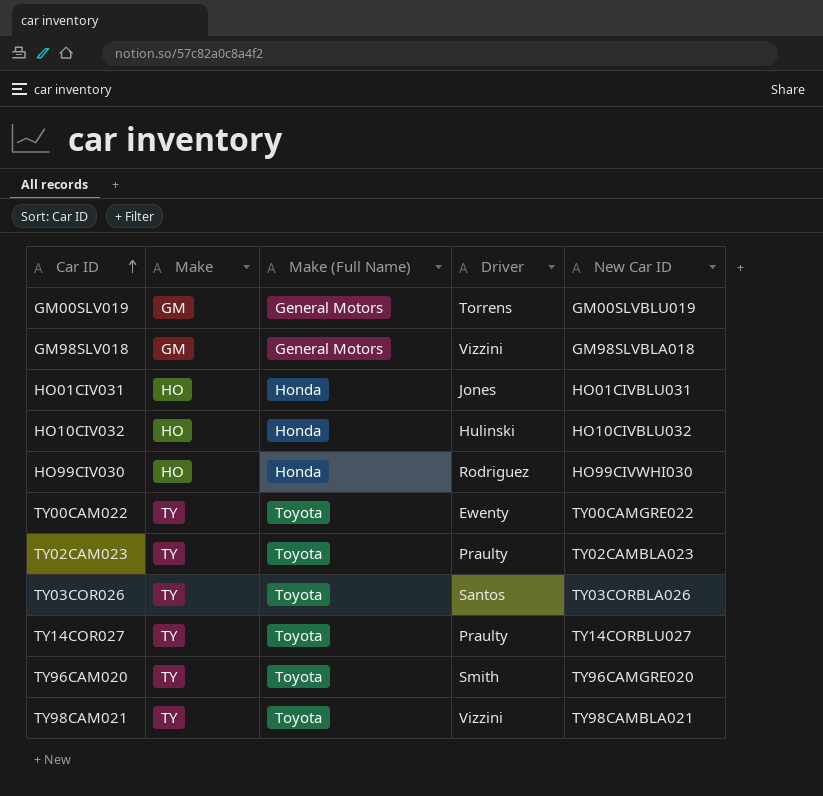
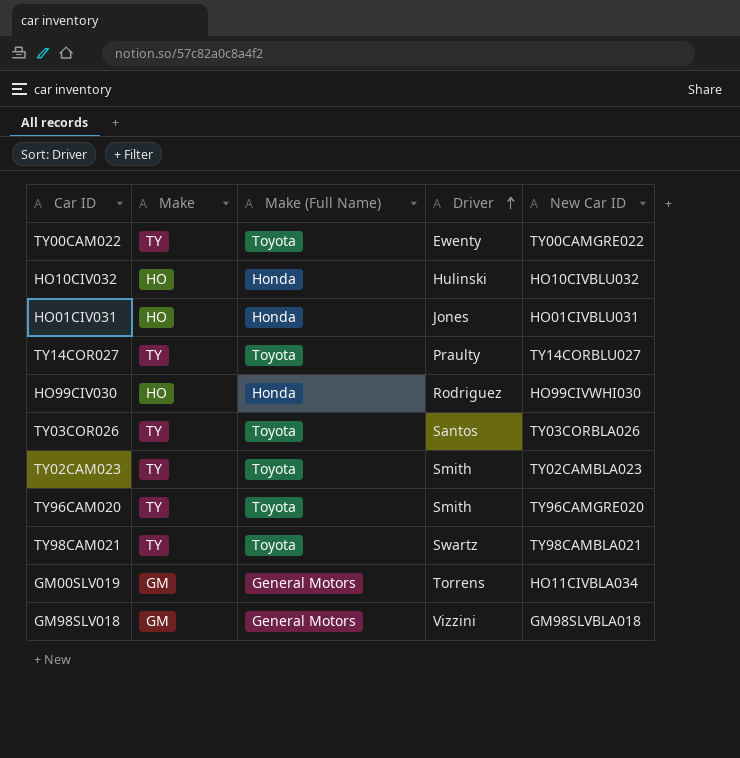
row order: Car ID ascending -> Driver ascending
TY02CAM023 | Driver: Praulty -> Smith
TY98CAM021 | Driver: Vizzini -> Swartz
GM00SLV019 | New Car ID: GM00SLVBLU019 -> HO11CIVBLA034

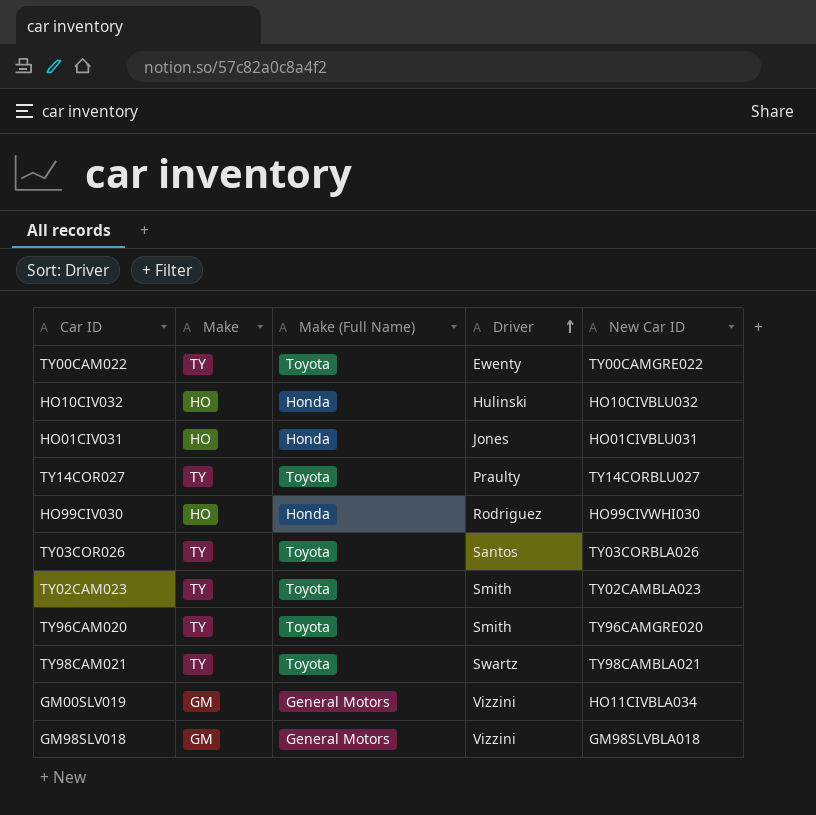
GM00SLV019 | Driver: Torrens -> Vizzini

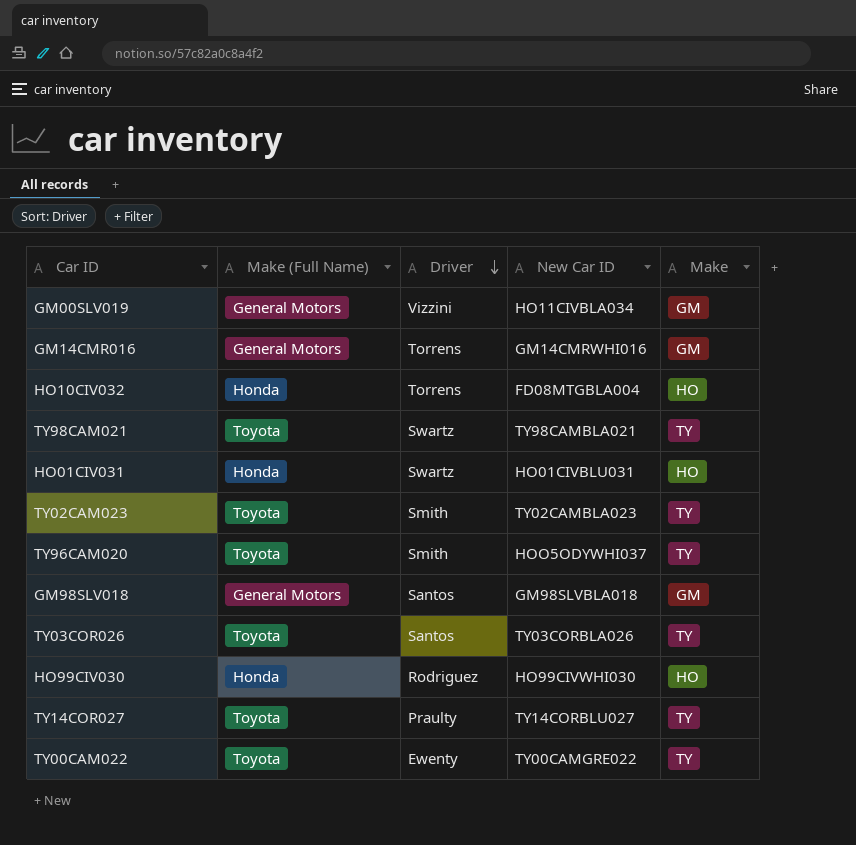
row order: Driver ascending -> Driver descending
column Make | position: 2 -> 5
row GM14CMR016: none -> General Motors | Torrens | GM14CMRWHI016 | GM
HO10CIV032 | Driver: Hulinski -> Torrens
HO10CIV032 | New Car ID: HO10CIVBLU032 -> FD08MTGBLA004
HO01CIV031 | Driver: Jones -> Swartz
TY96CAM020 | New Car ID: TY96CAMGRE020 -> HOO5ODYWHI037
GM98SLV018 | Driver: Vizzini -> Santos

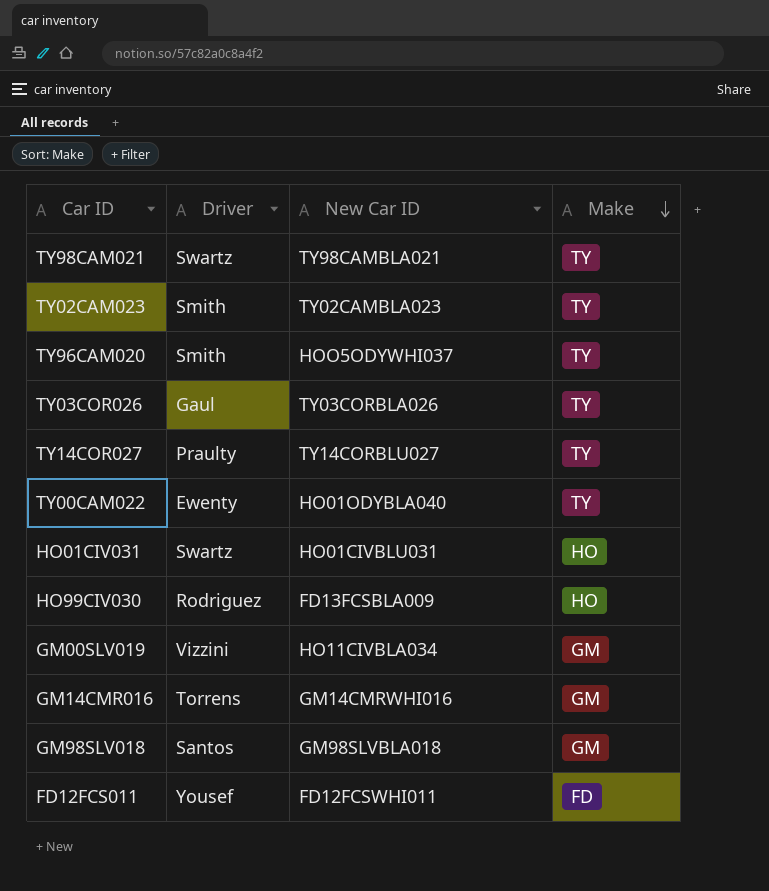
row order: Driver descending -> Make descending
column Make (Full Name) | position: 2 -> none
row HO10CIV032: Honda | Torrens | FD08MTGBLA004 | HO -> none
TY03COR026 | Driver: Santos -> Gaul
TY00CAM022 | New Car ID: TY00CAMGRE022 -> HO01ODYBLA040
HO99CIV030 | New Car ID: HO99CIVWHI030 -> FD13FCSBLA009
row FD12FCS011: none -> Yousef | FD12FCSWHI011 | FD

